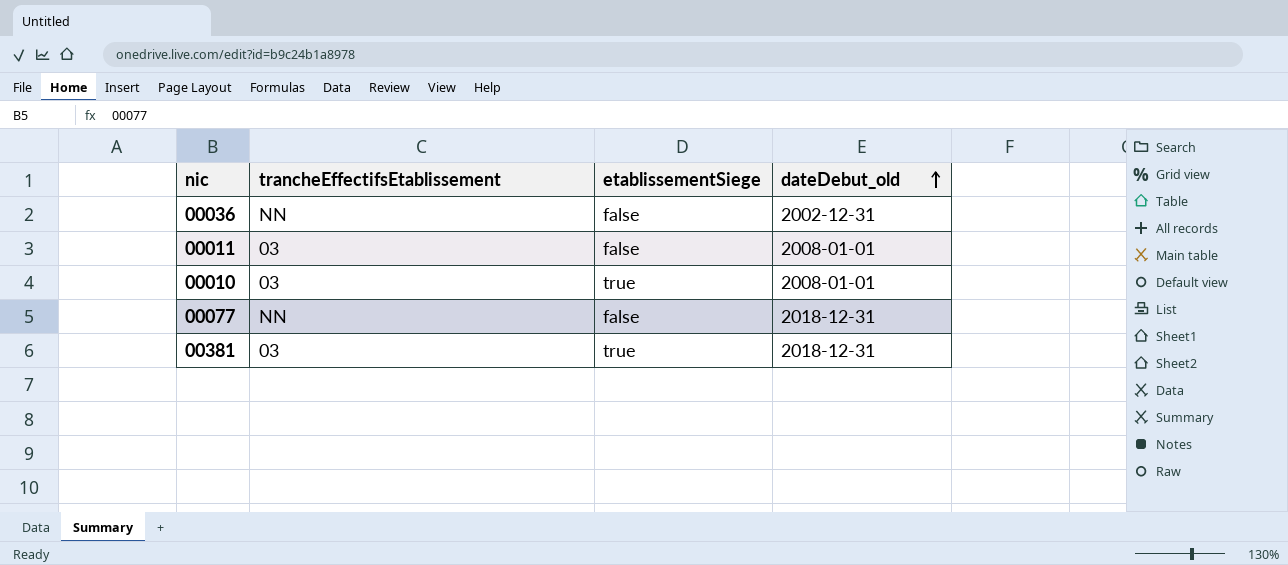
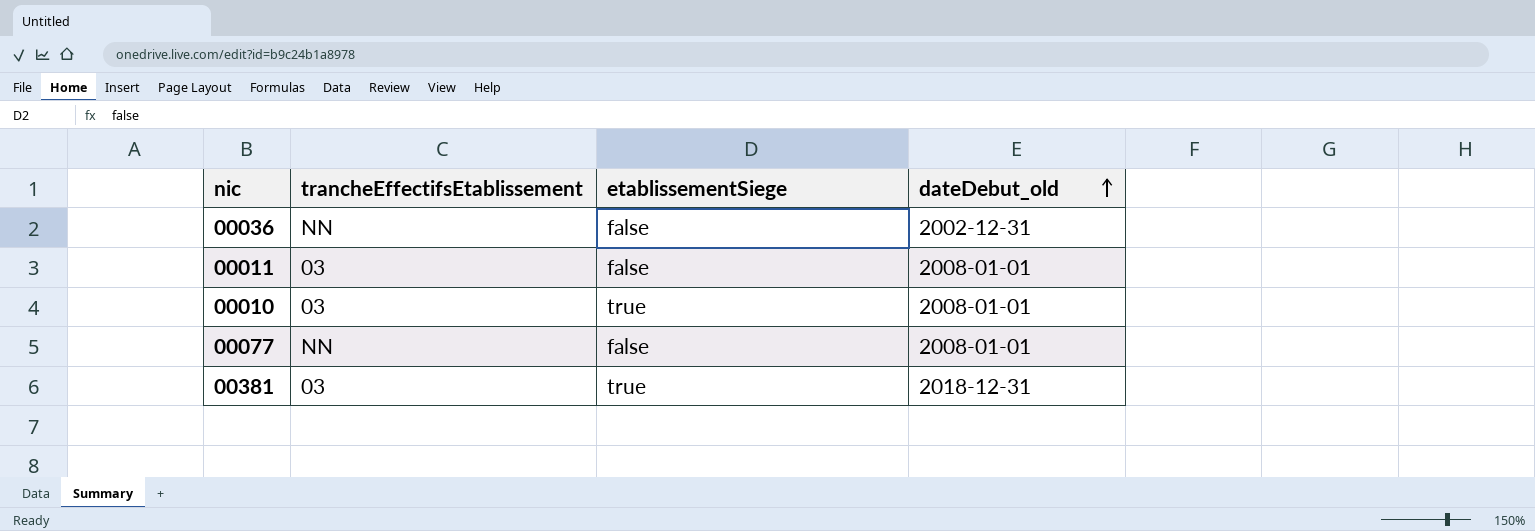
00077 | dateDebut_old: 2018-12-31 -> 2008-01-01

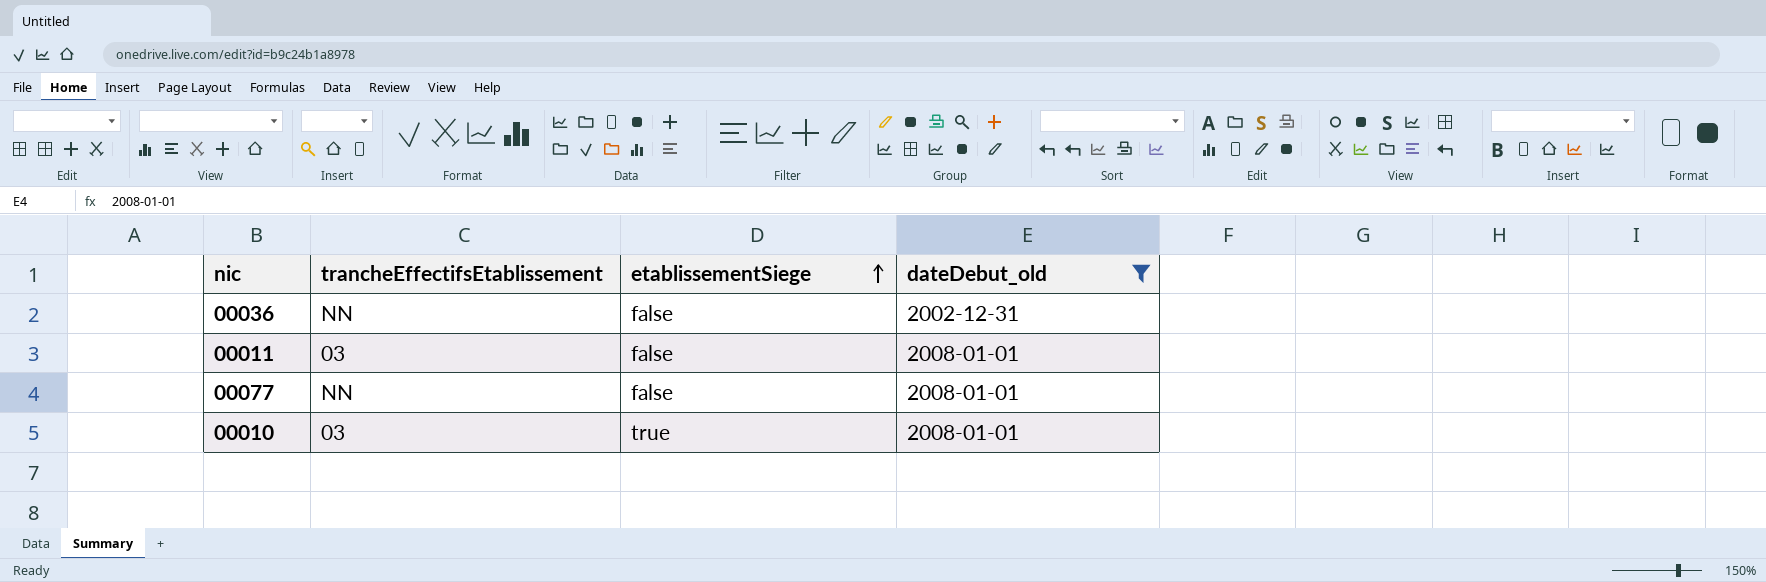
filter: none -> dateDebut_old != 2018-12-31
row order: dateDebut_old ascending -> etablissementSiege ascending

